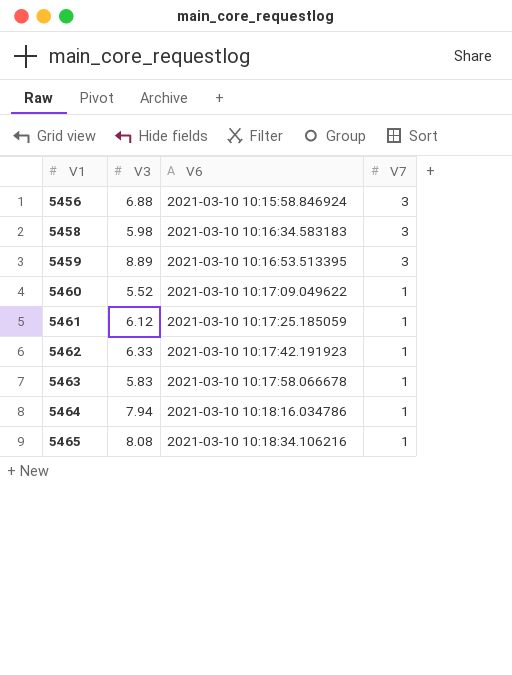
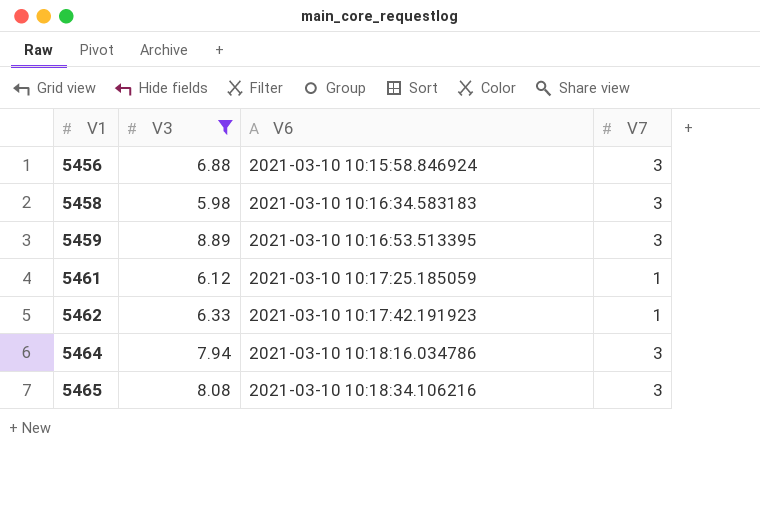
filter: none -> V3 >= 5.98
5464 | V7: 1 -> 3
5465 | V7: 1 -> 3

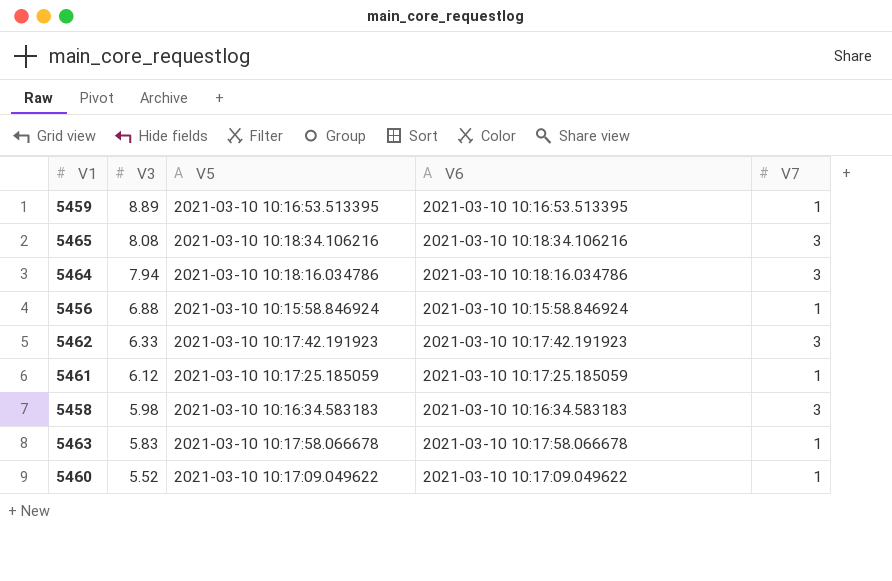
filter: V3 >= 5.98 -> none
row order: V1 ascending -> V3 descending
column V5 | position: none -> 3
5459 | V7: 3 -> 1
5456 | V7: 3 -> 1
5462 | V7: 1 -> 3

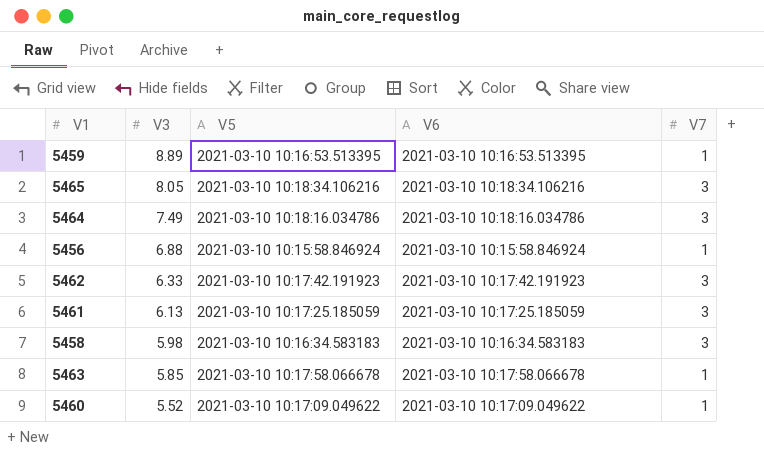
5465 | V3: 8.08 -> 8.05
5464 | V3: 7.94 -> 7.49
5461 | V3: 6.12 -> 6.13
5461 | V7: 1 -> 3
5463 | V3: 5.83 -> 5.85

